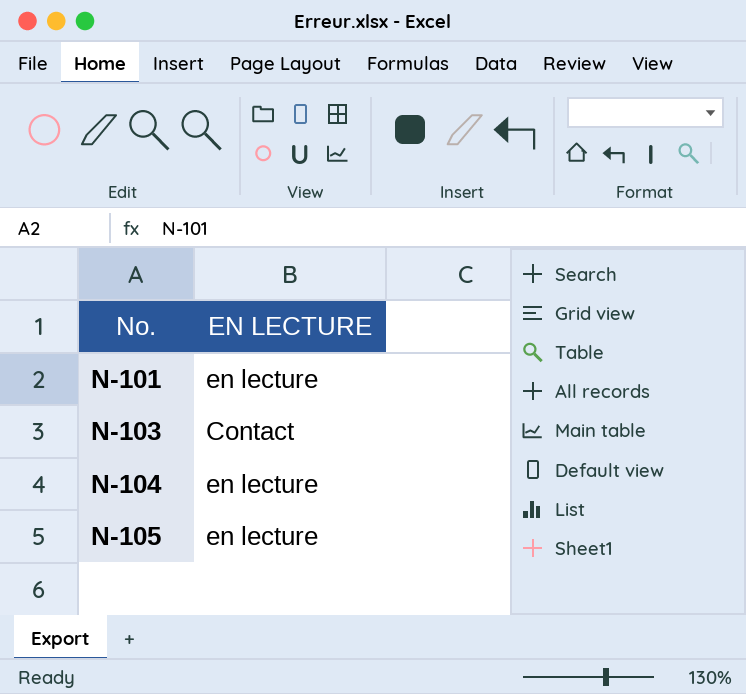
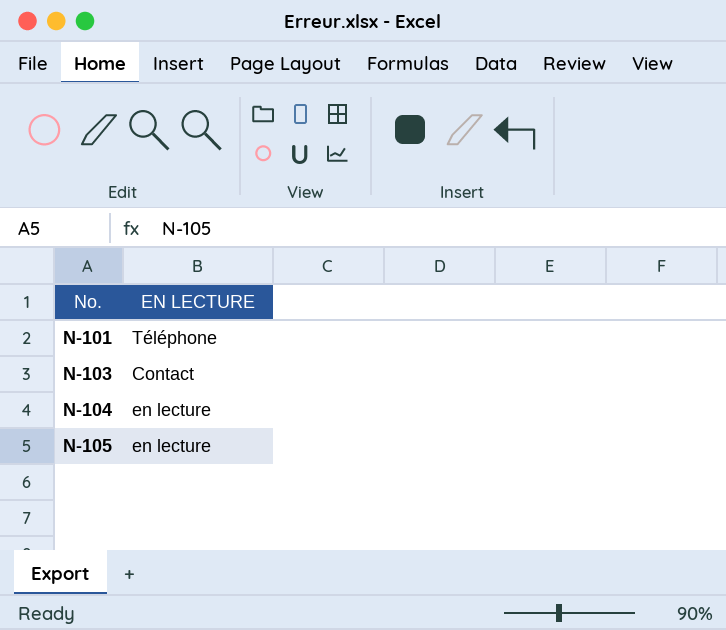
N-101 | EN LECTURE: en lecture -> Téléphone

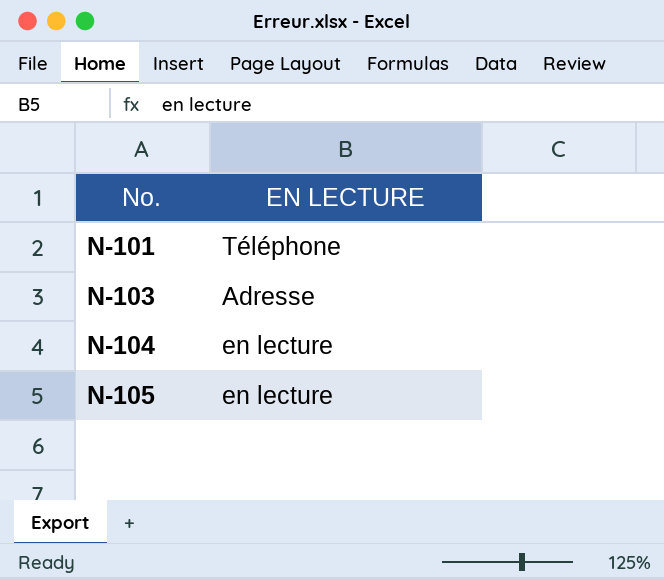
N-103 | EN LECTURE: Contact -> Adresse

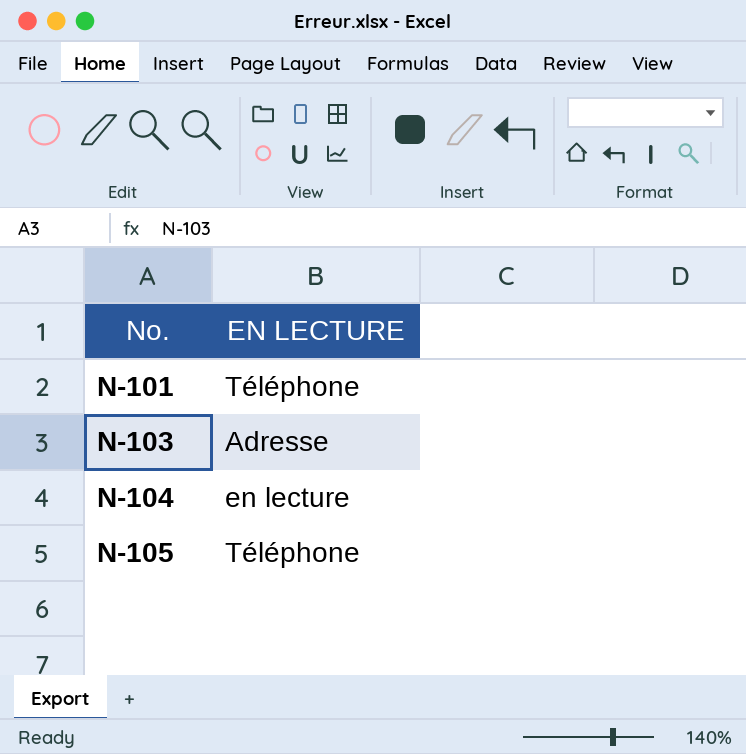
N-105 | EN LECTURE: en lecture -> Téléphone

